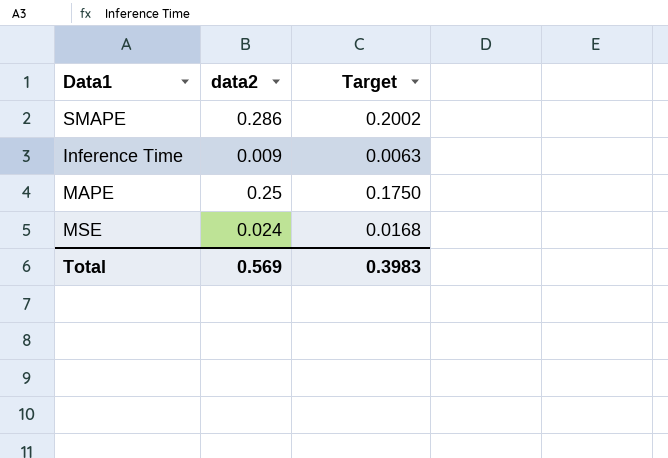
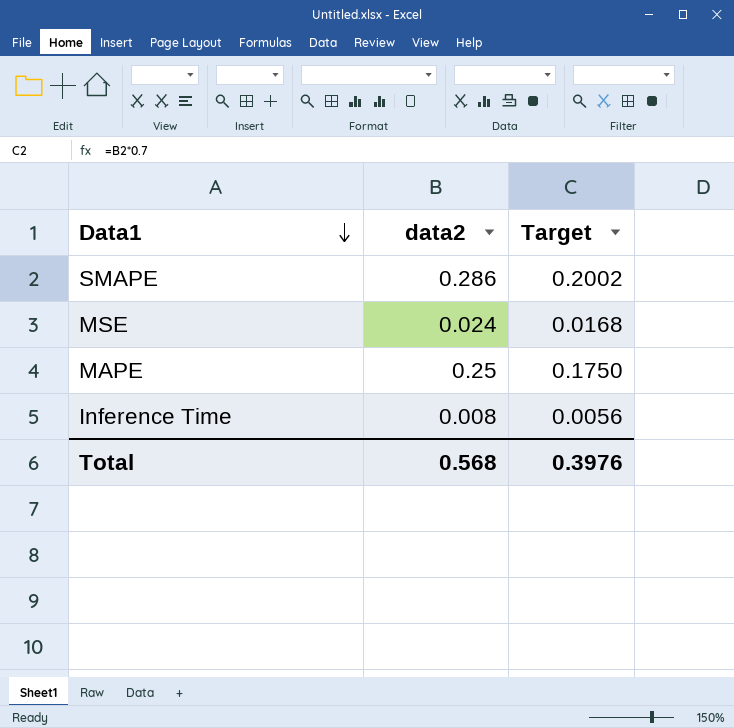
row order: none -> Data1 descending
Inference Time | data2: 0.009 -> 0.008
Inference Time | Target: 0.0063 -> 0.0056
Total | data2: 0.569 -> 0.568
Total | Target: 0.3983 -> 0.3976

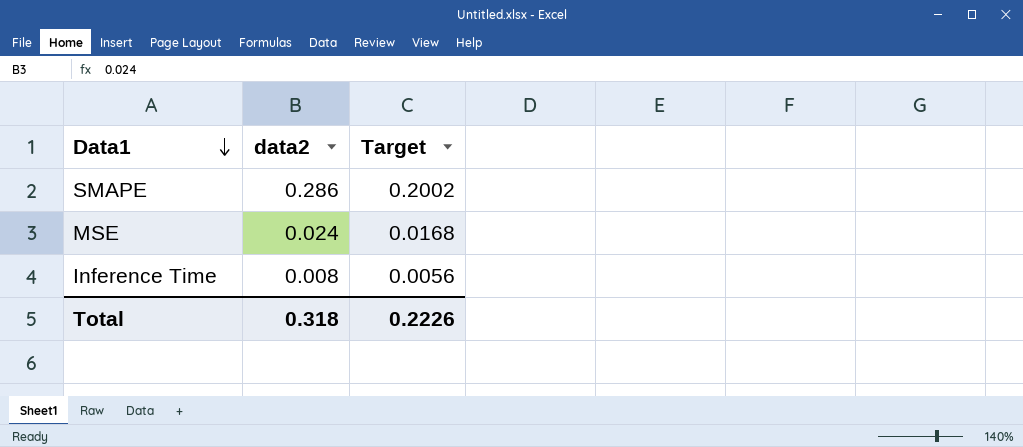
row MAPE: 0.25 | 0.1750 -> none
Total | data2: 0.568 -> 0.318
Total | Target: 0.3976 -> 0.2226

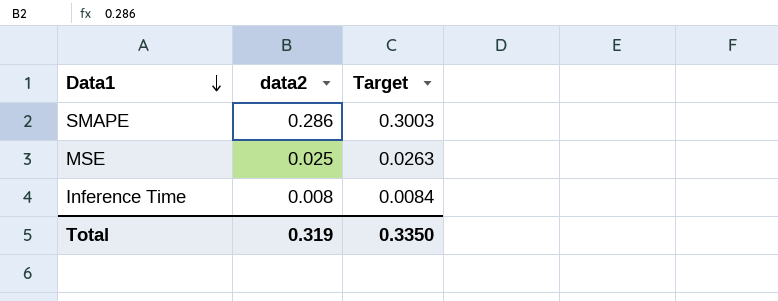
column Target | formula: [data2] * 0.7 -> [data2] * 1.05
MSE | data2: 0.024 -> 0.025
Total | data2: 0.318 -> 0.319
Total | Target: 0.2226 -> 0.3350

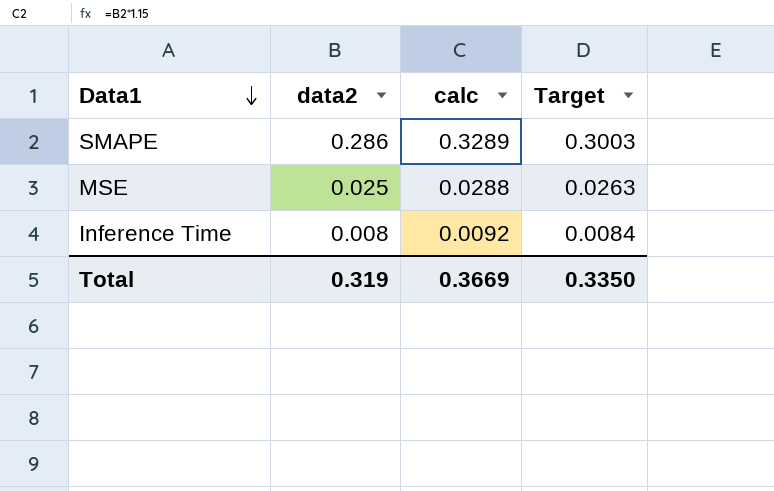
column calc | formula: none -> [data2] * 1.15

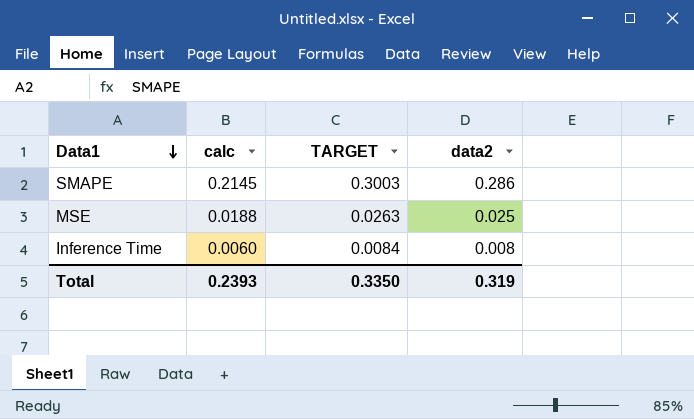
column calc | formula: [data2] * 1.15 -> [data2] * 0.75
column name: Target -> TARGET
column data2 | position: 2 -> 4
Total | calc: 0.3669 -> 0.2393

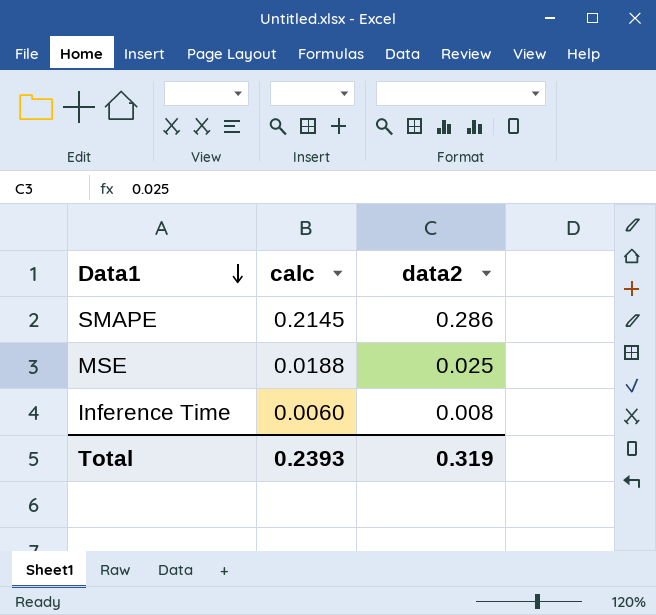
column TARGET | formula: [data2] * 1.05 -> none

